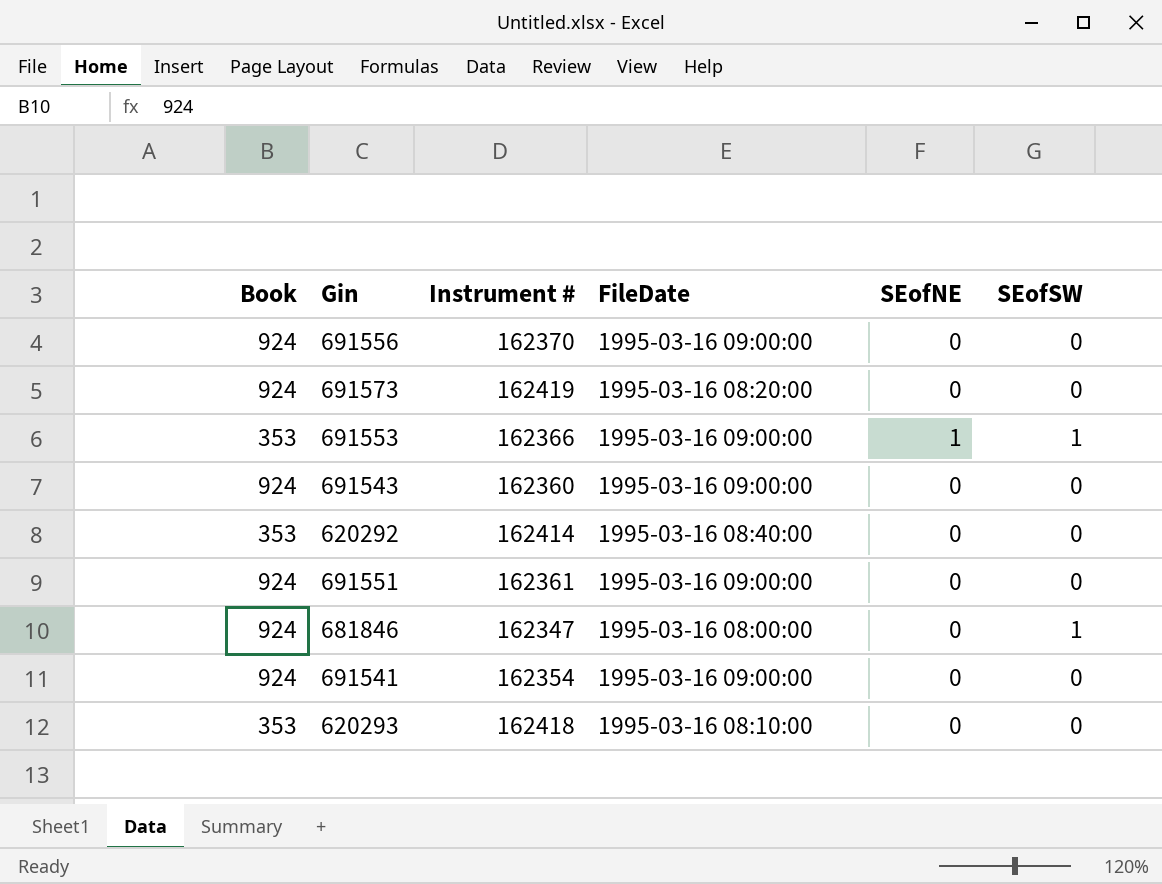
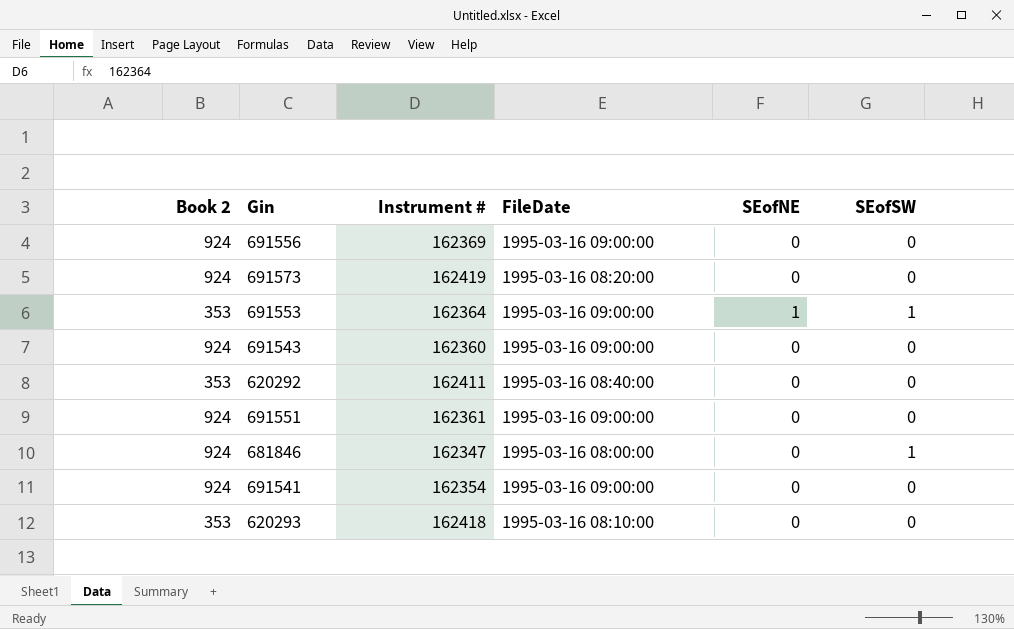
column name: Book -> Book 2
691556 | Instrument #: 162370 -> 162369
691553 | Instrument #: 162366 -> 162364
620292 | Instrument #: 162414 -> 162411

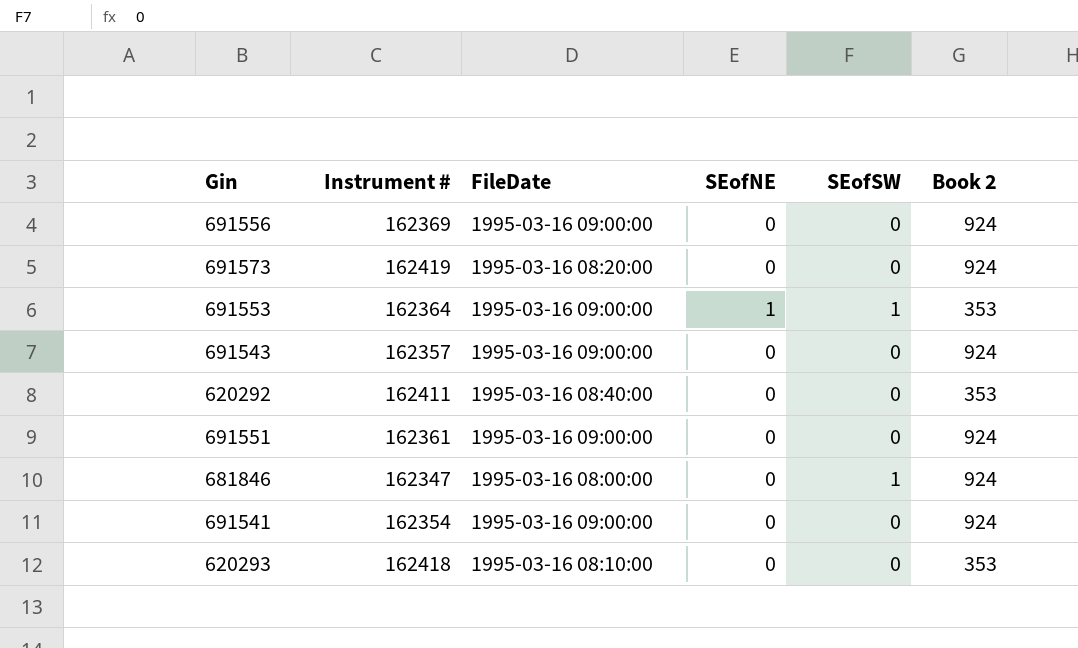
column Book 2 | position: 1 -> 6
691543 | Instrument #: 162360 -> 162357

